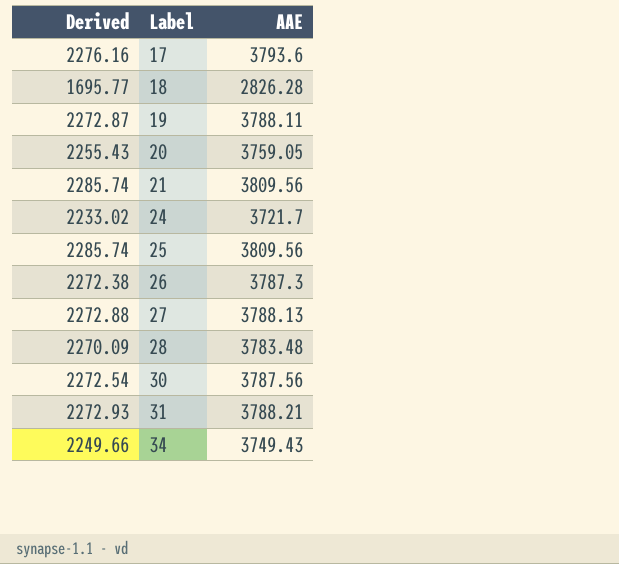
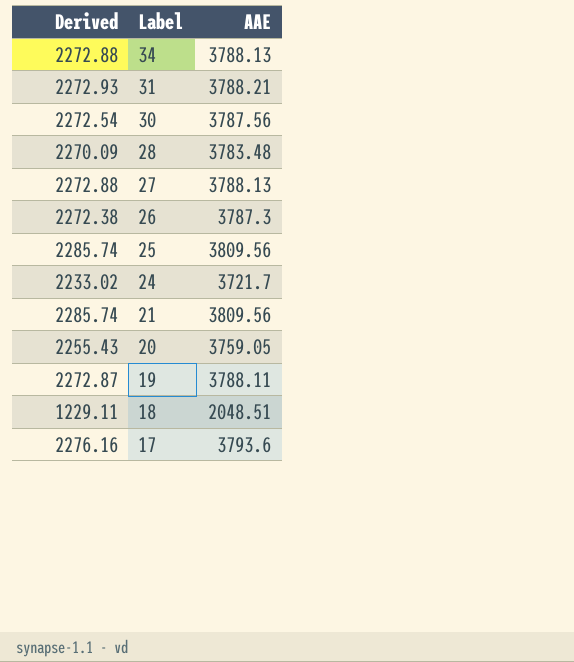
row order: Label ascending -> Label descending
34 | Derived: 2249.66 -> 2272.88
34 | AAE: 3749.43 -> 3788.13
18 | Derived: 1695.77 -> 1229.11
18 | AAE: 2826.28 -> 2048.51

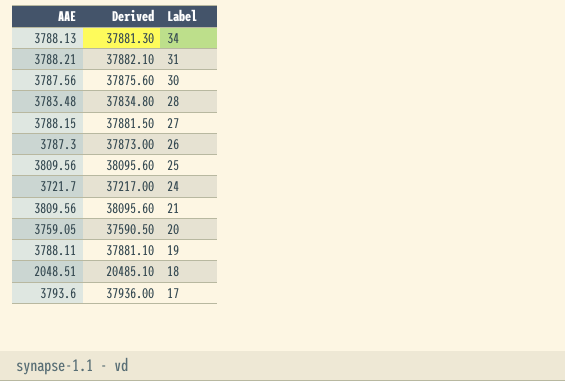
column AAE | position: 3 -> 1
column Derived | formula: [AAE] * 0.6 -> [AAE] * 10
27 | AAE: 3788.13 -> 3788.15

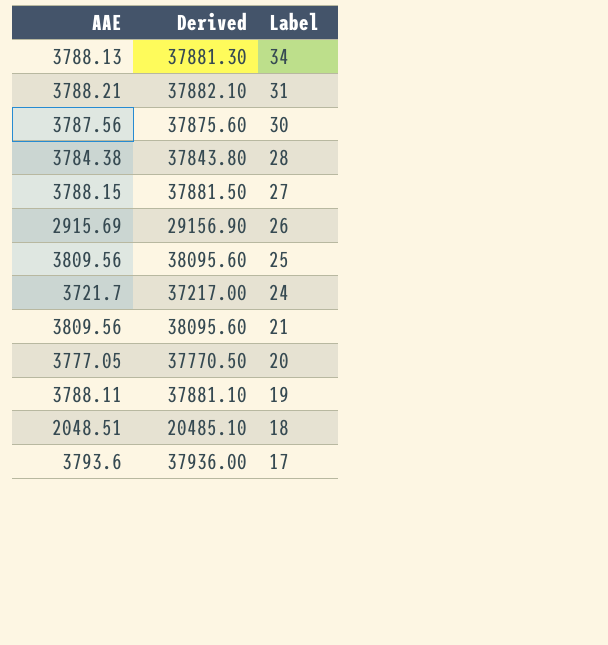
28 | AAE: 3783.48 -> 3784.38
28 | Derived: 37834.80 -> 37843.80
26 | AAE: 3787.3 -> 2915.69
26 | Derived: 37873.00 -> 29156.90
20 | AAE: 3759.05 -> 3777.05
20 | Derived: 37590.50 -> 37770.50

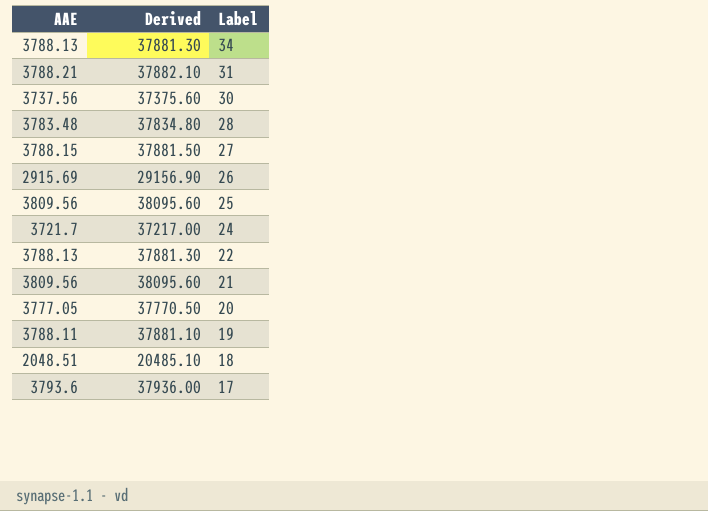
30 | AAE: 3787.56 -> 3737.56
30 | Derived: 37875.60 -> 37375.60
28 | AAE: 3784.38 -> 3783.48
28 | Derived: 37843.80 -> 37834.80
row 22: none -> 3788.13 | 37881.30

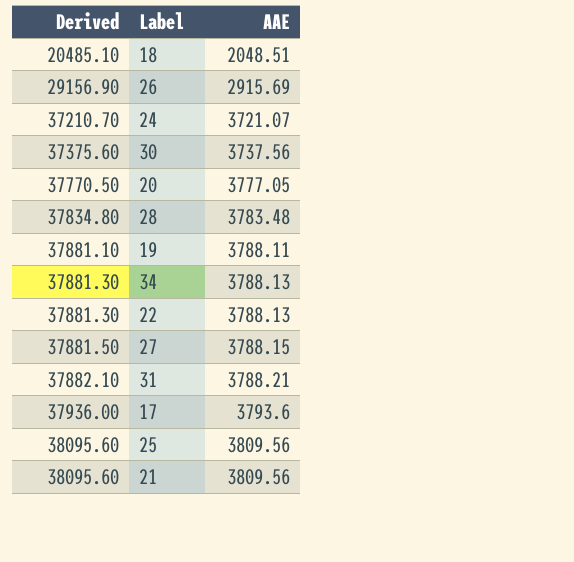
row order: Label descending -> Derived ascending
column AAE | position: 1 -> 3
24 | Derived: 37217.00 -> 37210.70
24 | AAE: 3721.7 -> 3721.07

